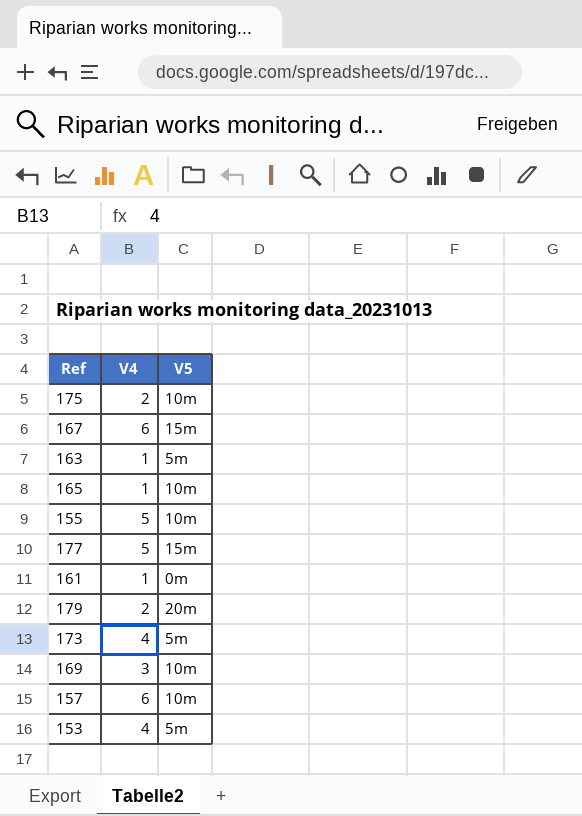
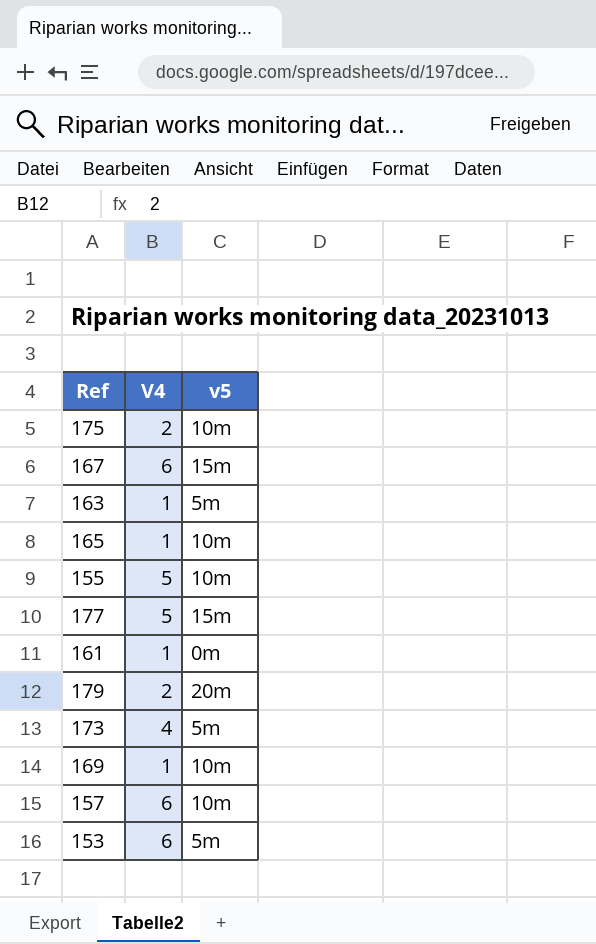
column name: V5 -> v5
169 | V4: 3 -> 1
153 | V4: 4 -> 6

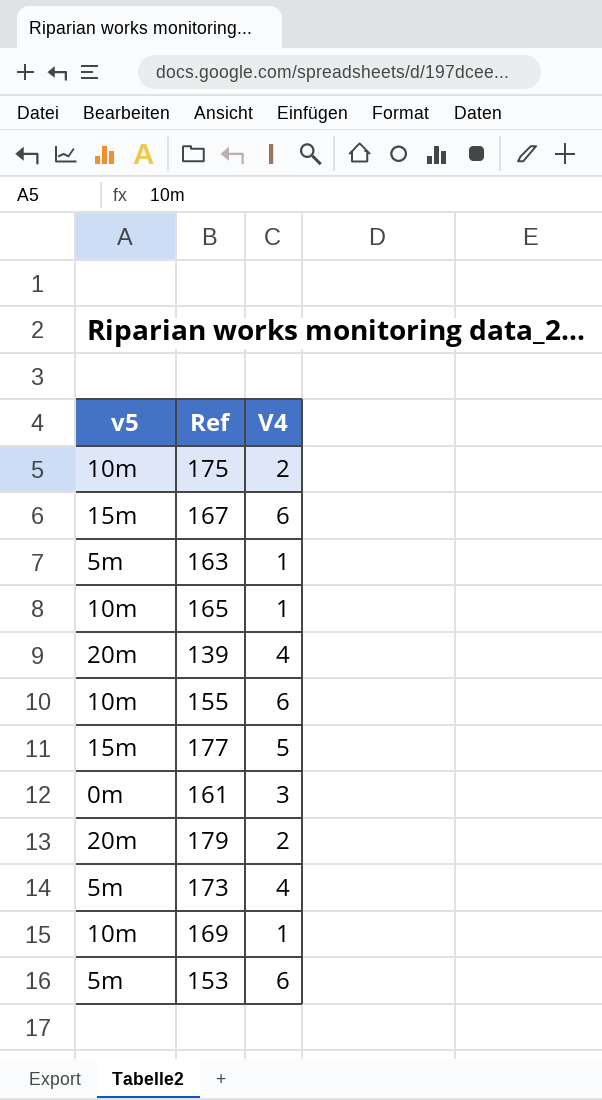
column v5 | position: 3 -> 1
row 157: 6 | 10m -> none
row 139: none -> 20m | 4
155 | V4: 5 -> 6
161 | V4: 1 -> 3

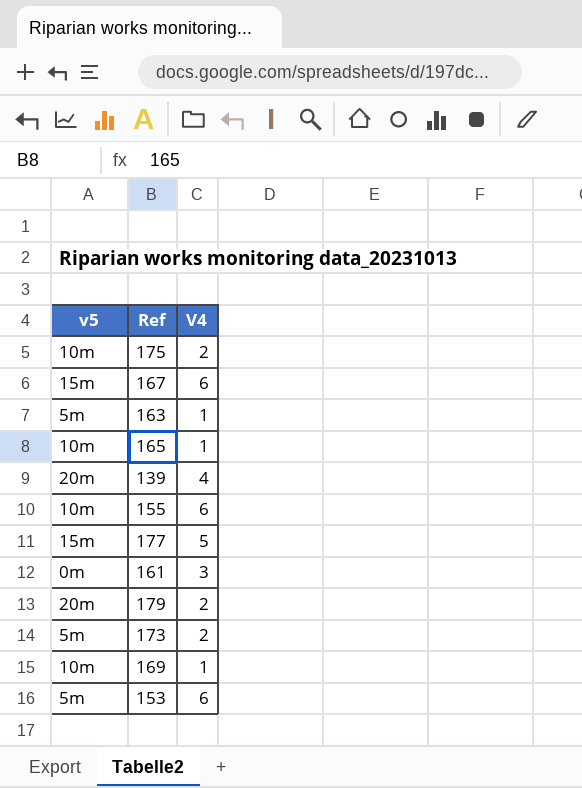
173 | V4: 4 -> 2

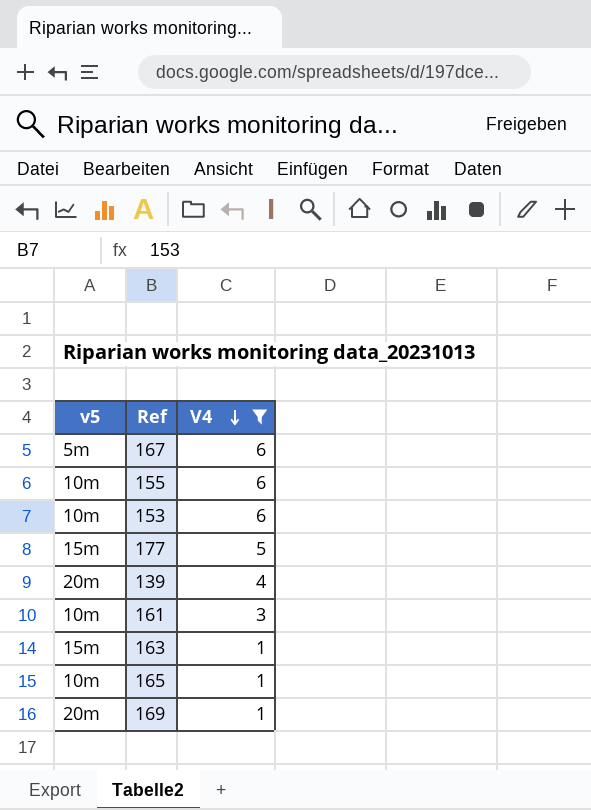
filter: none -> V4 != 2
row order: none -> V4 descending
167 | v5: 15m -> 5m
153 | v5: 5m -> 10m
161 | v5: 0m -> 10m
163 | v5: 5m -> 15m
169 | v5: 10m -> 20m

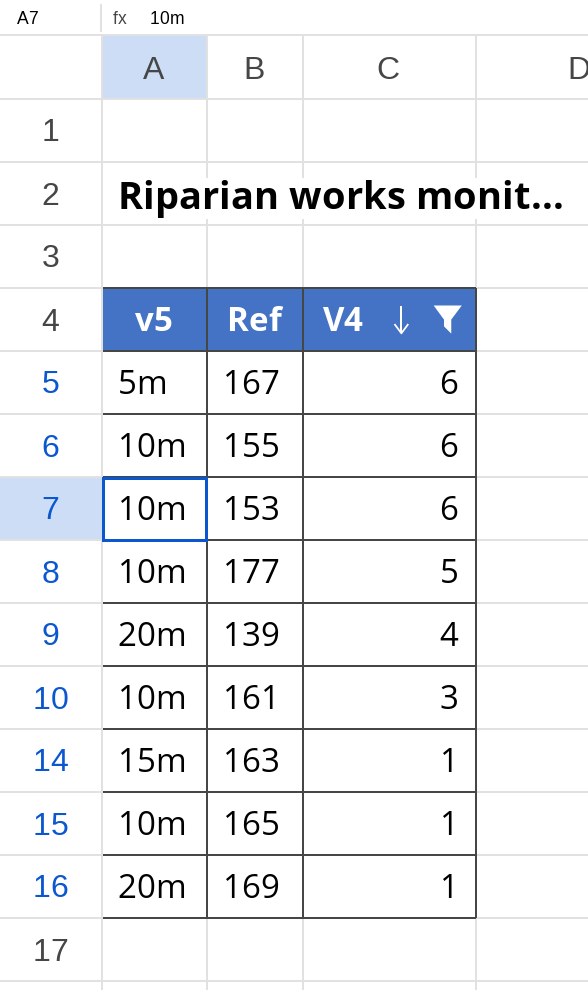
177 | v5: 15m -> 10m

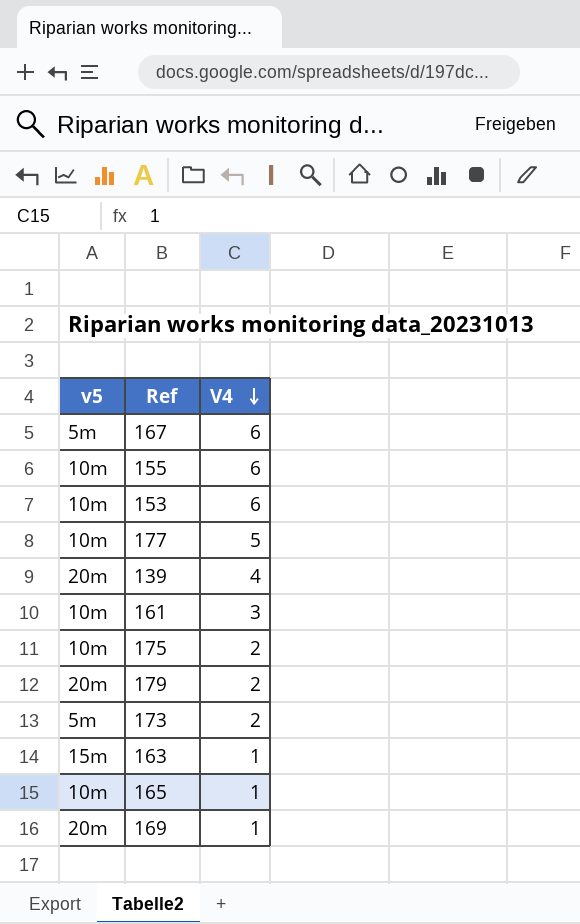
filter: V4 != 2 -> none

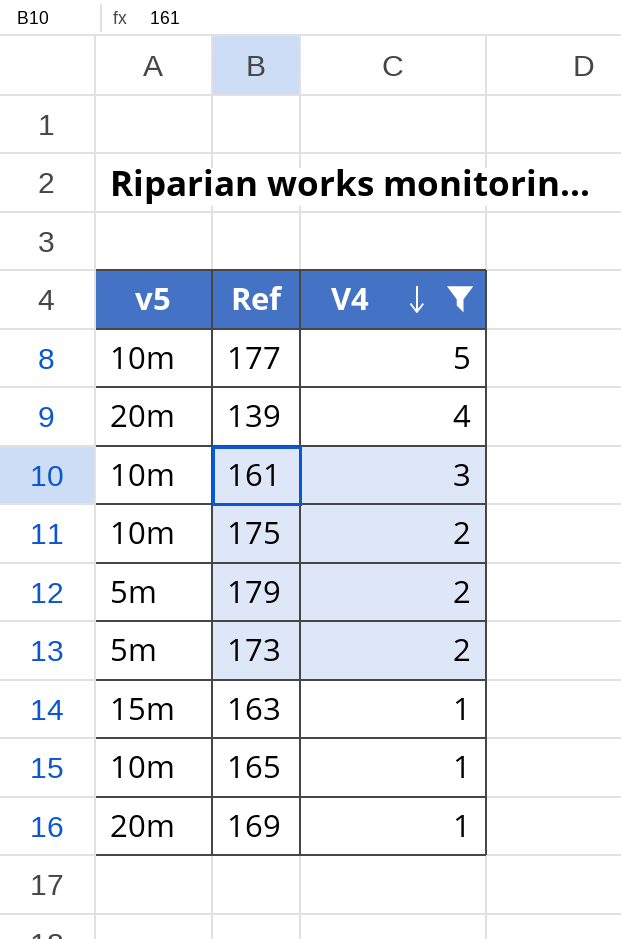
filter: none -> V4 != 6
179 | v5: 20m -> 5m

